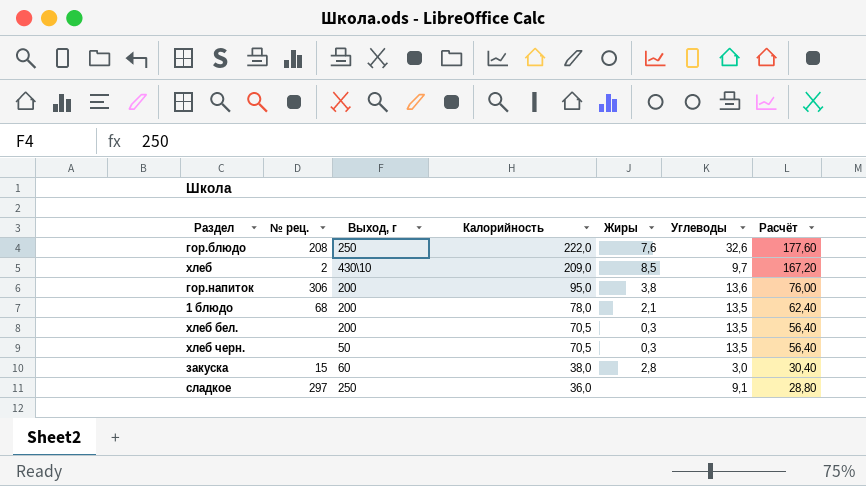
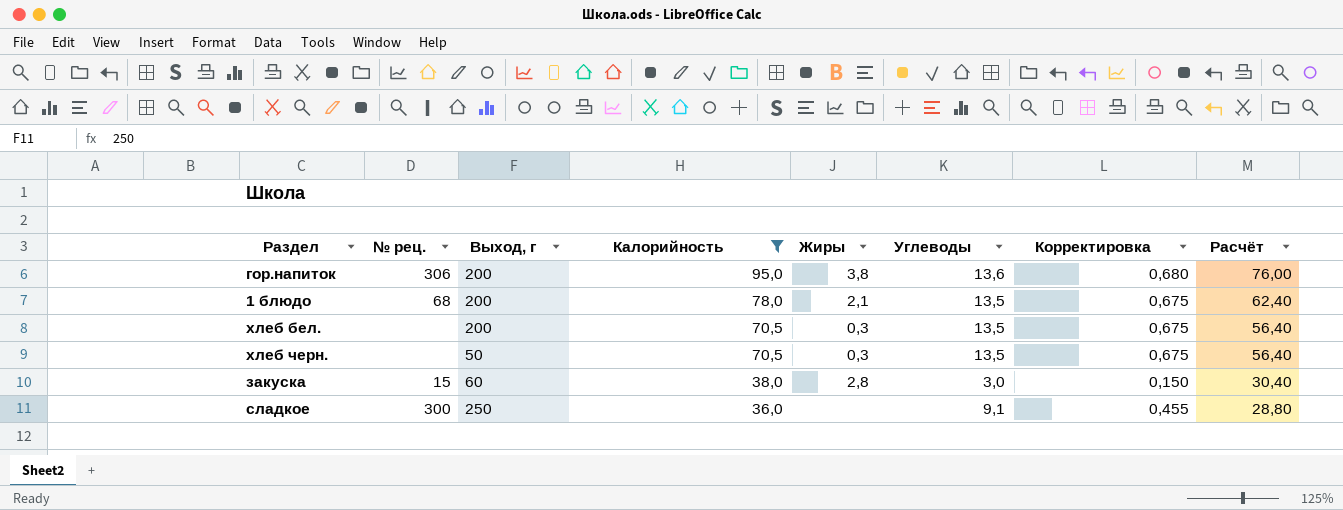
filter: none -> Калорийность <= 95,0
column Корректировка | formula: none -> [Углеводы] * 0,05
сладкое | № рец.: 297 -> 300

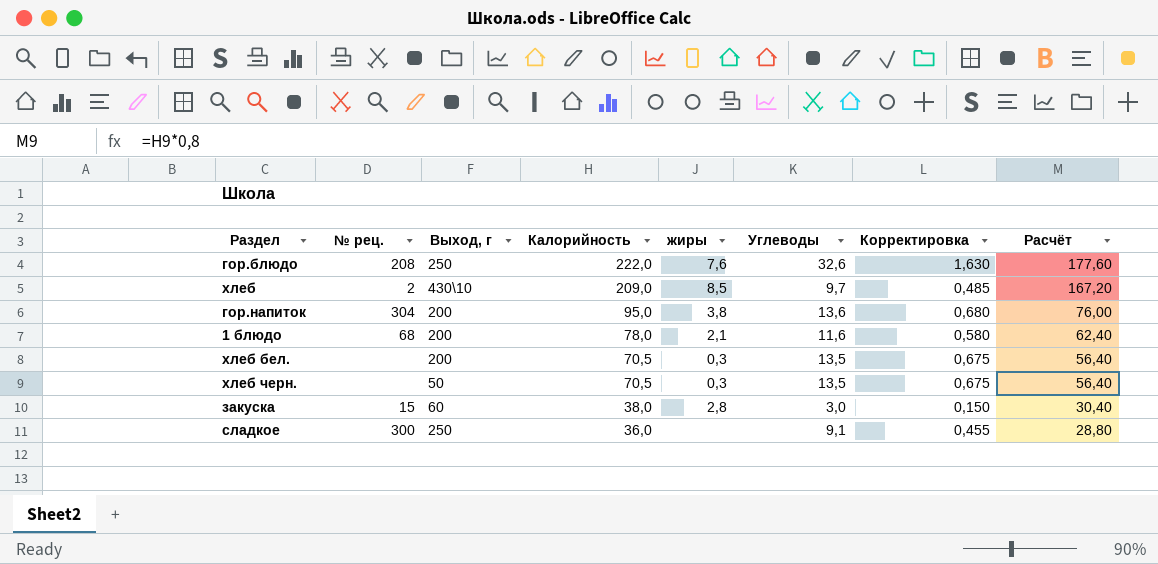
filter: Калорийность <= 95,0 -> none
column name: Жиры -> жиры
гор.напиток | № рец.: 306 -> 304
1 блюдо | Углеводы: 13,5 -> 11,6
1 блюдо | Корректировка: 0,675 -> 0,580

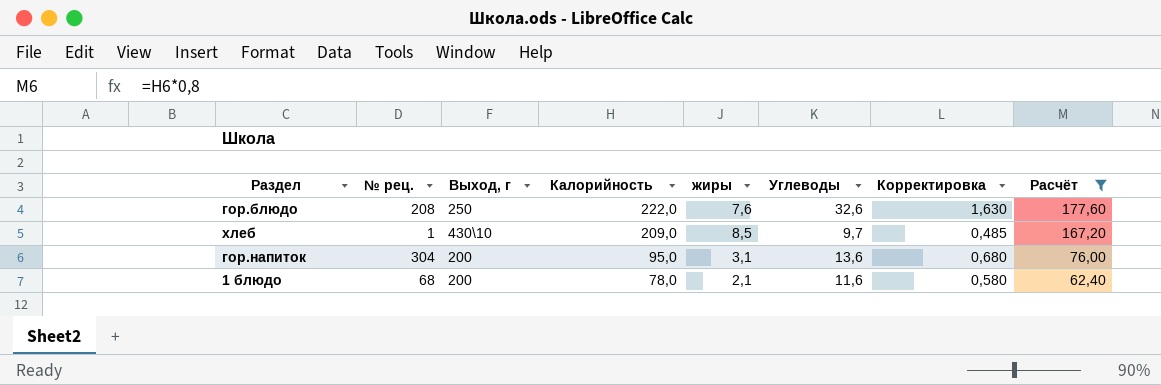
filter: none -> Расчёт >= 62,40
хлеб | № рец.: 2 -> 1
гор.напиток | жиры: 3,8 -> 3,1

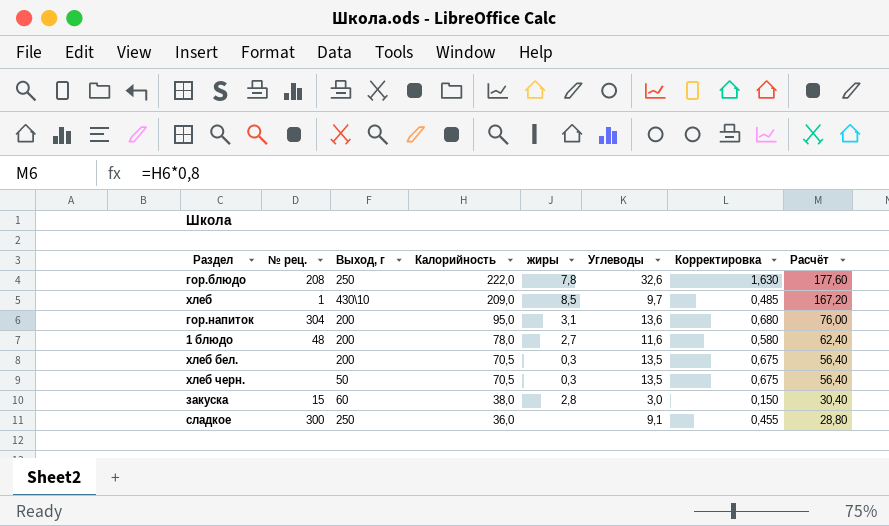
filter: Расчёт >= 62,40 -> none
гор.блюдо | жиры: 7,6 -> 7,8
1 блюдо | № рец.: 68 -> 48
1 блюдо | жиры: 2,1 -> 2,7

